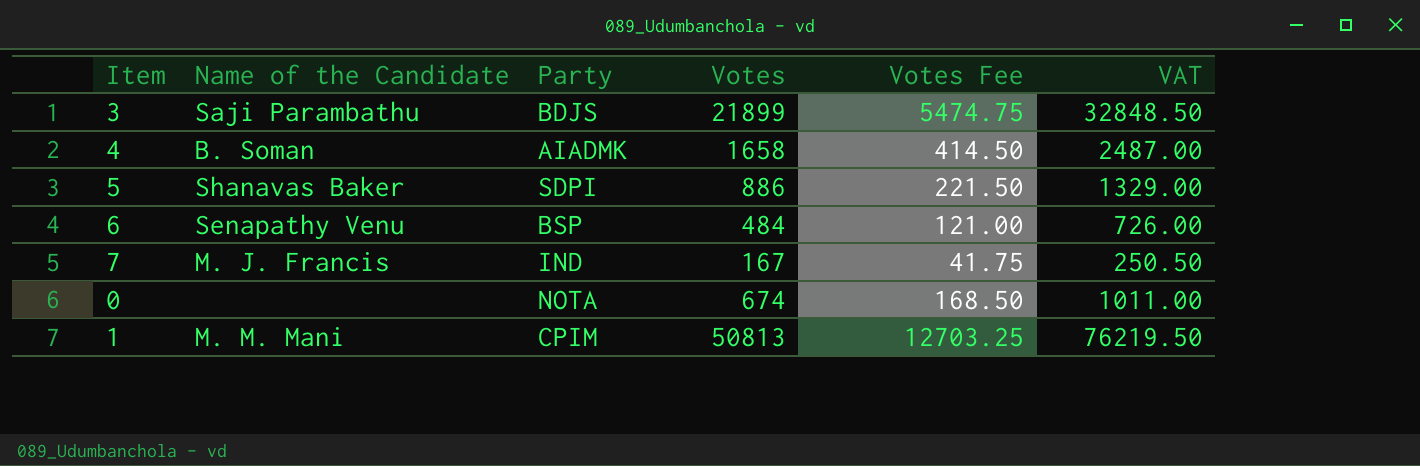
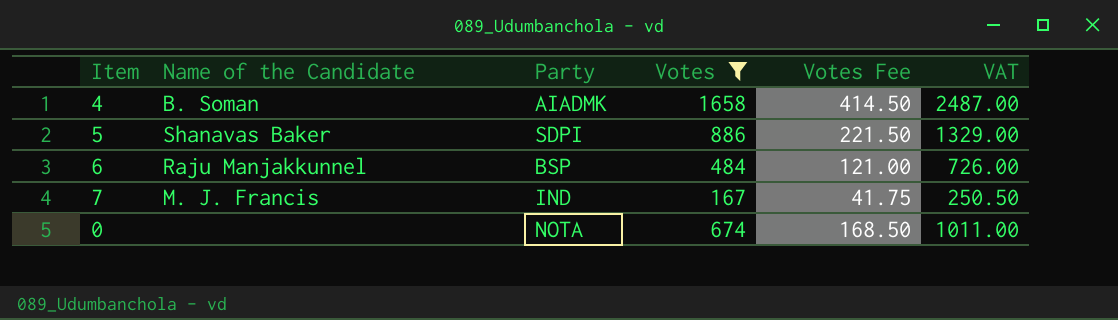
filter: none -> Votes <= 1658
6 | Name of the Candidate: Senapathy Venu -> Raju Manjakkunnel

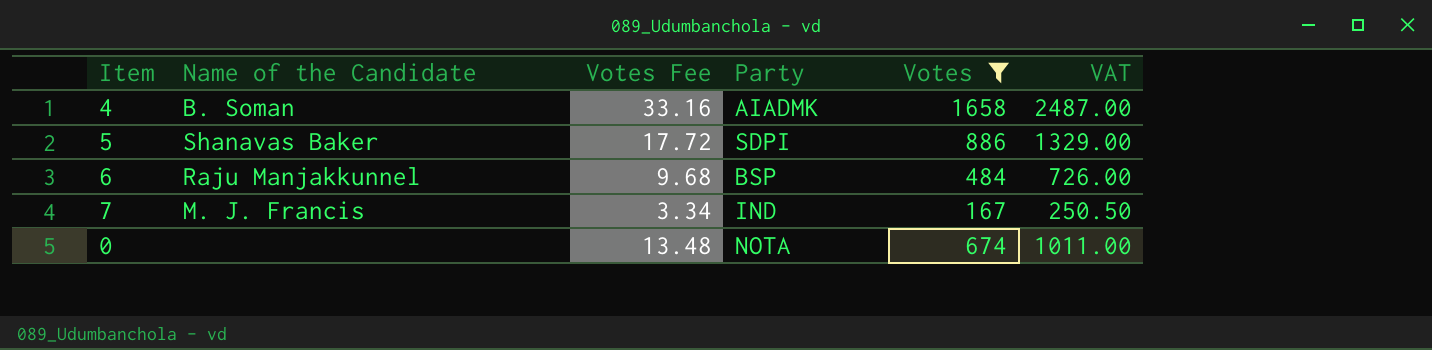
column Votes Fee | formula: [Votes] * 0.25 -> [Votes] * 0.02
column Votes Fee | position: 5 -> 3

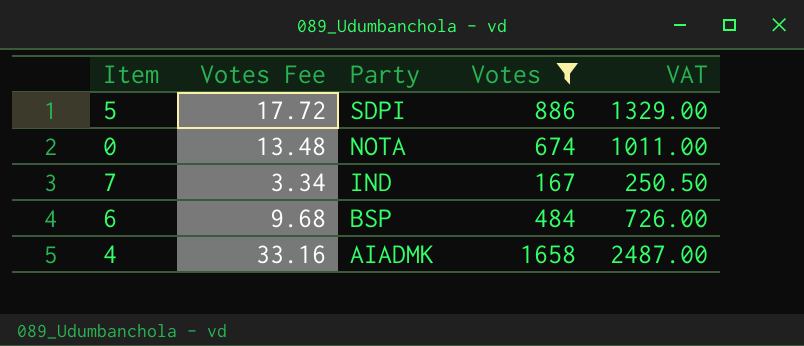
row order: none -> Party descending
column Name of the Candidate | position: 2 -> none

